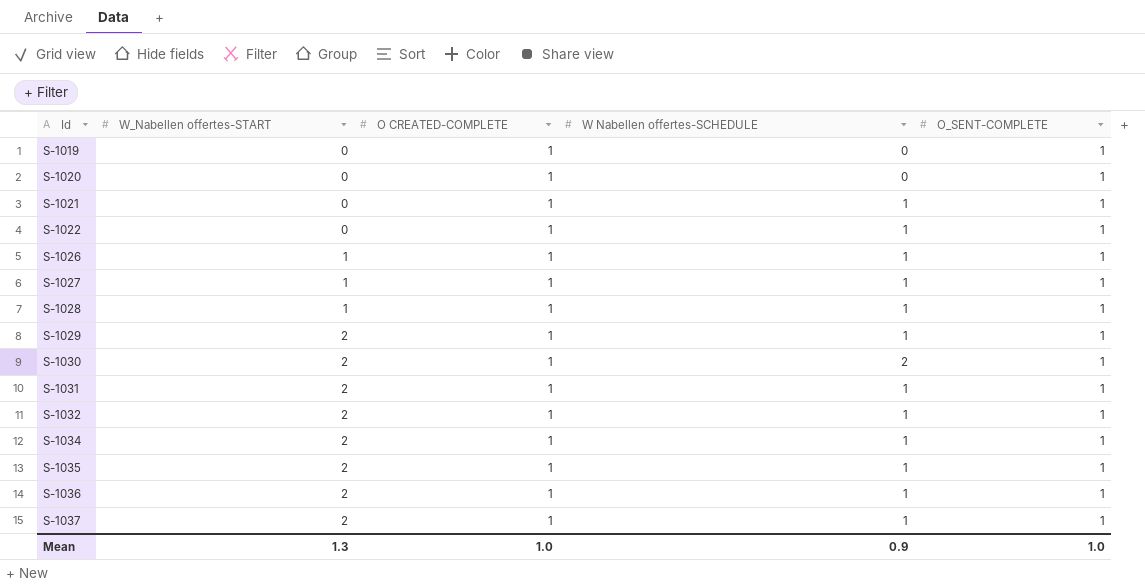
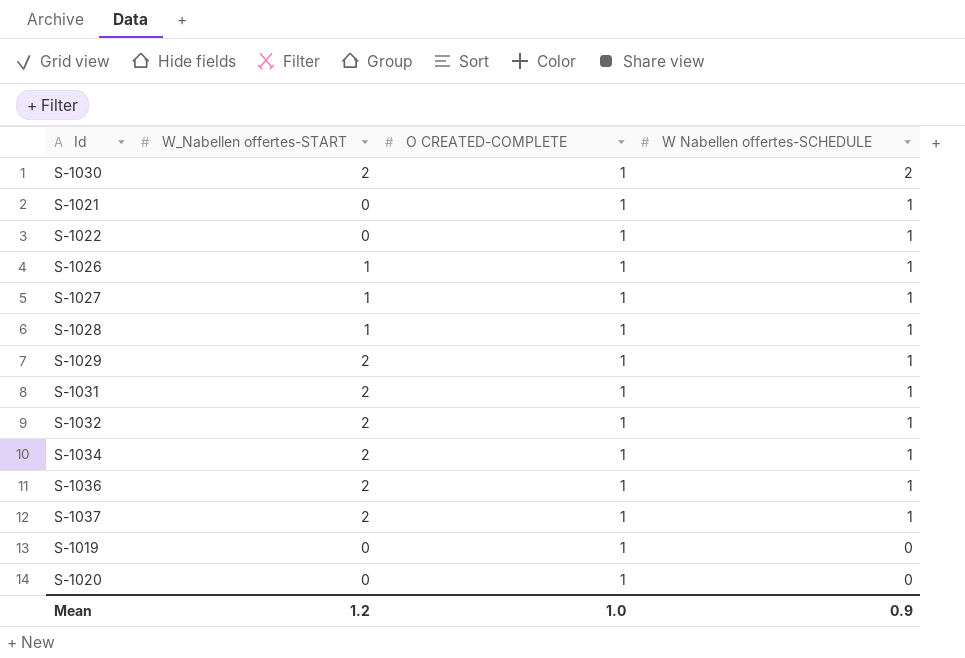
row order: Id ascending -> W Nabellen offertes-SCHEDULE descending
column O_SENT-COMPLETE | position: 5 -> none
row S-1035: 2 | 1 | 1 | 1 -> none
Mean | W_Nabellen offertes-START: 1.3 -> 1.2

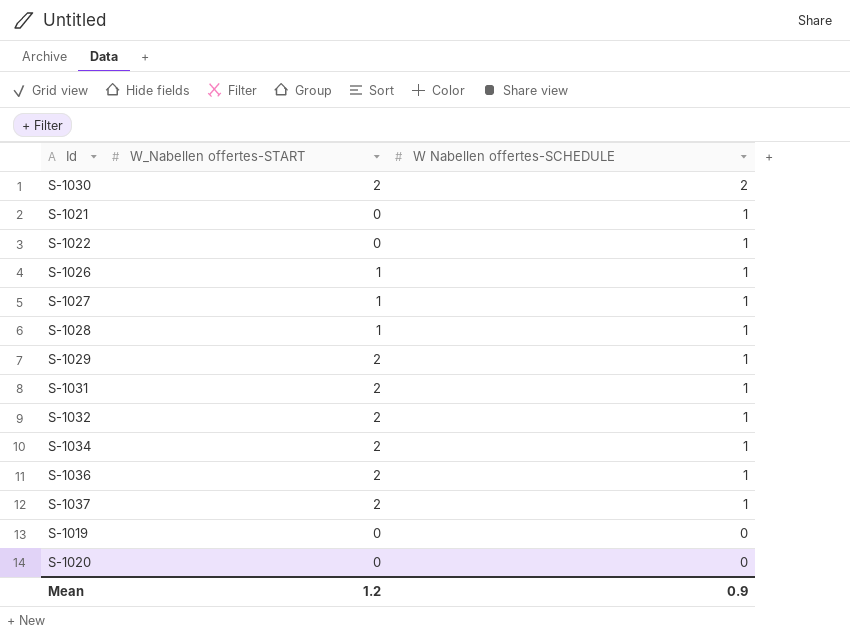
column O CREATED-COMPLETE | position: 3 -> none

